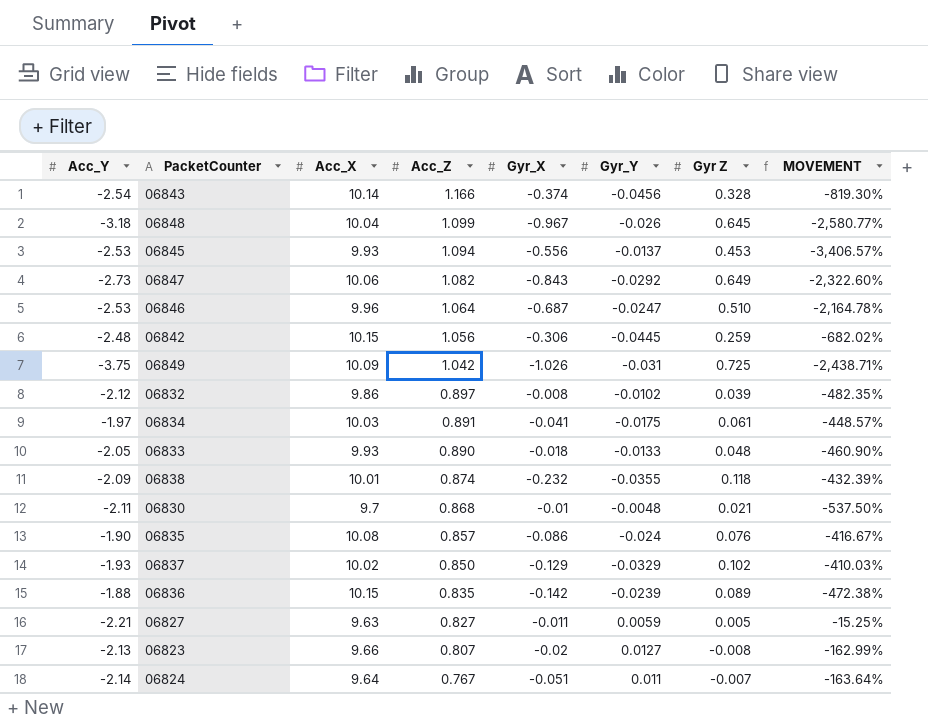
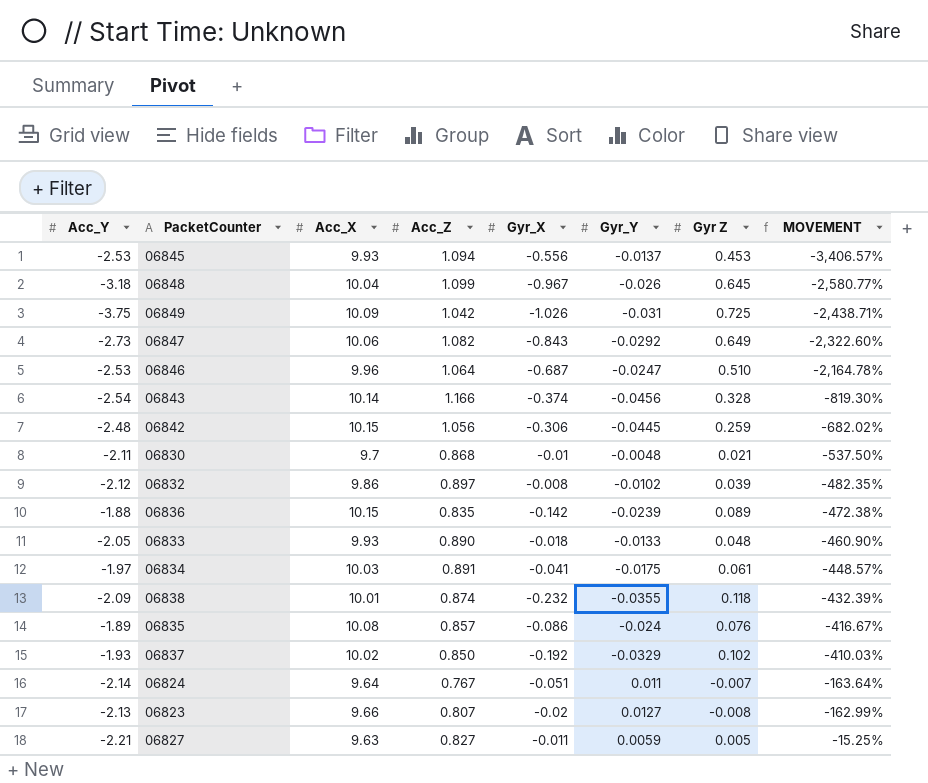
row order: Acc_Z descending -> MOVEMENT ascending
06835 | Acc_Y: -1.90 -> -1.89
06837 | Gyr_X: -0.129 -> -0.192

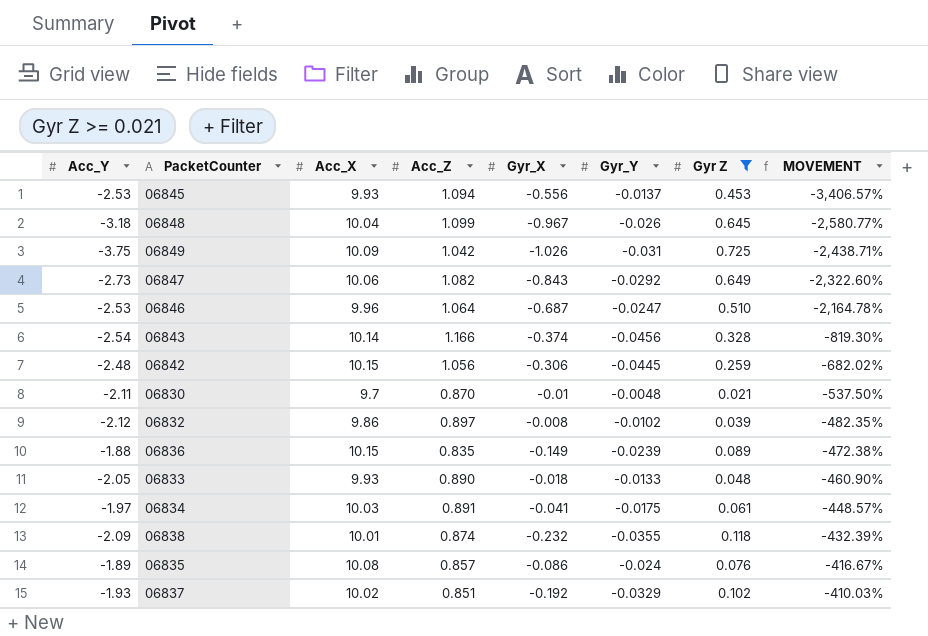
filter: none -> Gyr Z >= 0.021
06830 | Acc_Z: 0.868 -> 0.870
06836 | Gyr_X: -0.142 -> -0.149
06837 | Acc_Z: 0.850 -> 0.851

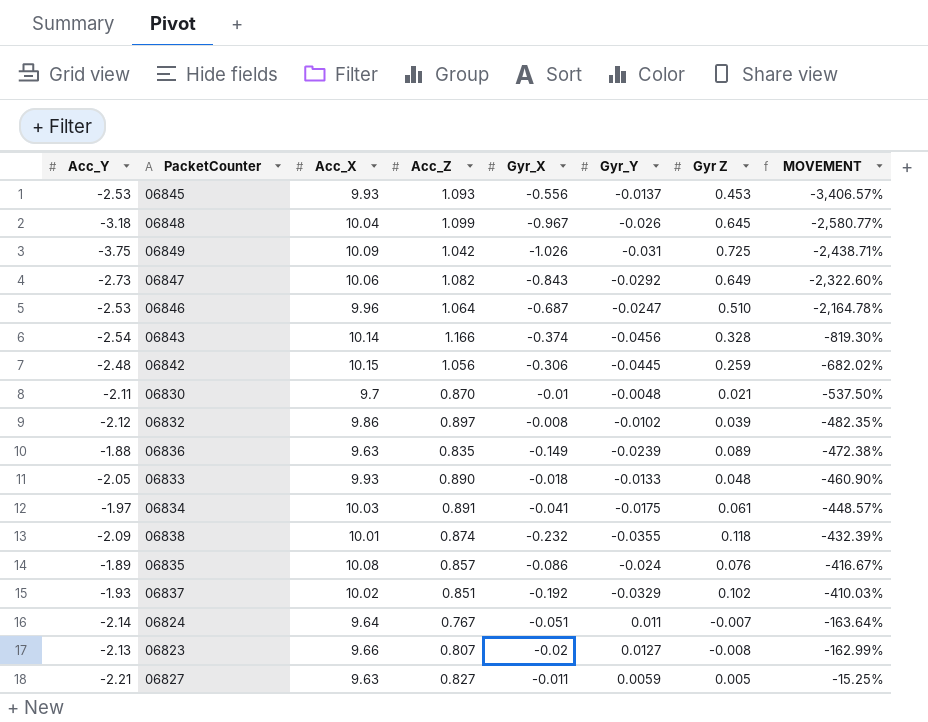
filter: Gyr Z >= 0.021 -> none
06845 | Acc_Z: 1.094 -> 1.093
06836 | Acc_X: 10.15 -> 9.63

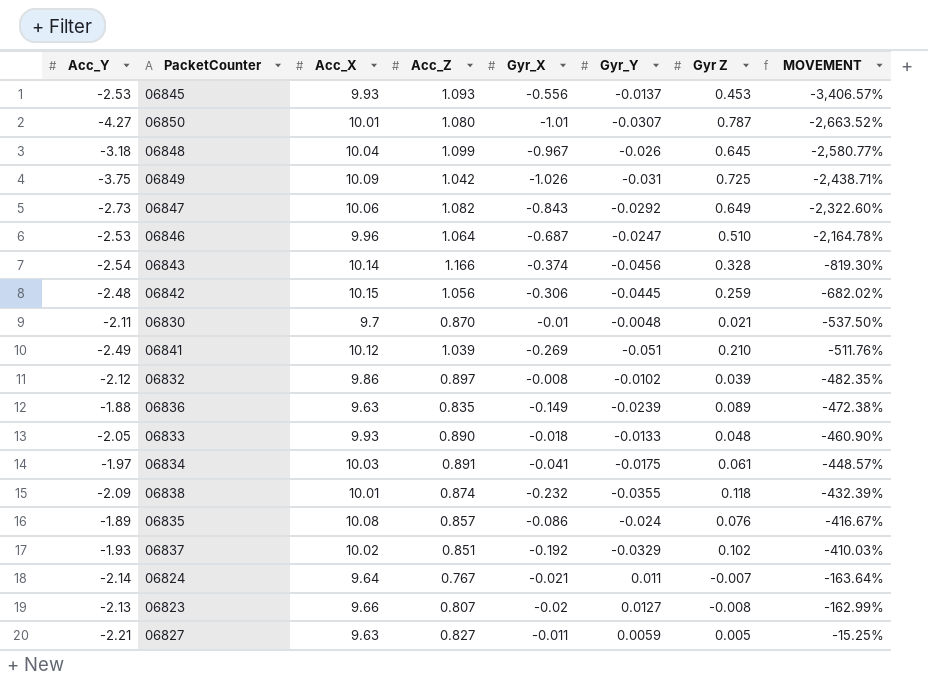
row 06850: none -> -4.27 | 10.01 | 1.080 | -1.01 | -0.0307 | 0.787 | -2,663.52%
row 06841: none -> -2.49 | 10.12 | 1.039 | -0.269 | -0.051 | 0.210 | -511.76%
06824 | Gyr_X: -0.051 -> -0.021

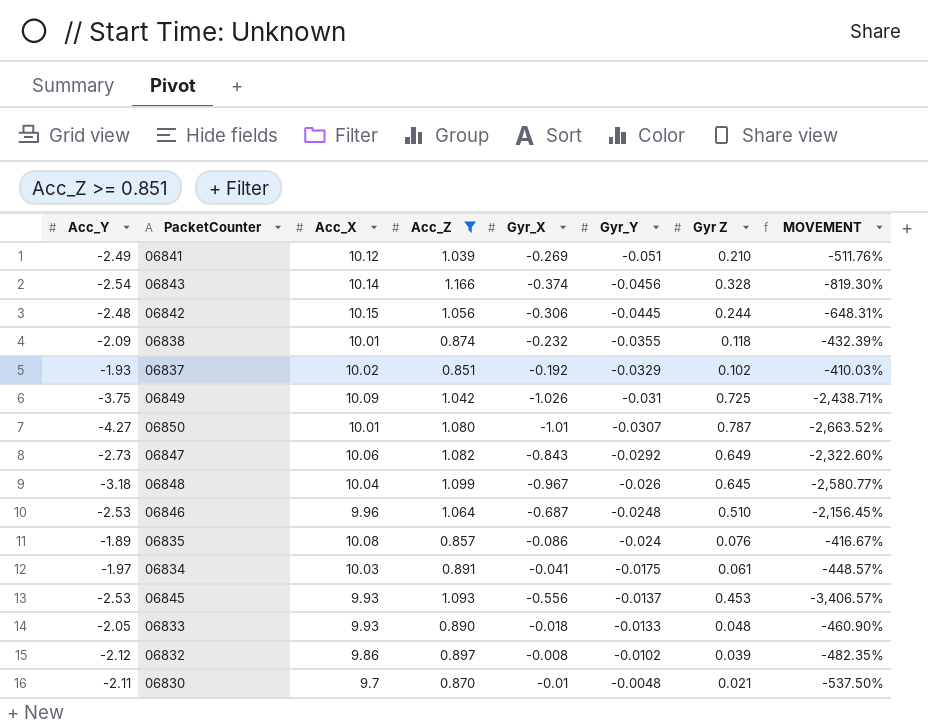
filter: none -> Acc_Z >= 0.851
row order: MOVEMENT ascending -> Gyr_Y ascending
06842 | Gyr Z: 0.259 -> 0.244
06842 | MOVEMENT: -682.02% -> -648.31%
06846 | Gyr_Y: -0.0247 -> -0.0248
06846 | MOVEMENT: -2,164.78% -> -2,156.45%

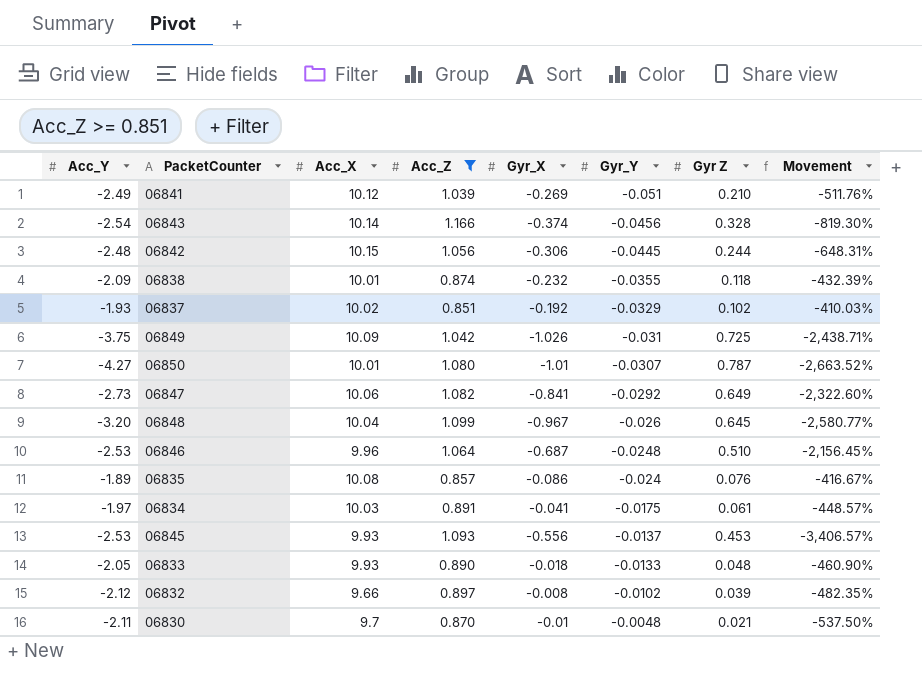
column name: MOVEMENT -> Movement
06847 | Gyr_X: -0.843 -> -0.841
06848 | Acc_Y: -3.18 -> -3.20
06832 | Acc_X: 9.86 -> 9.66

